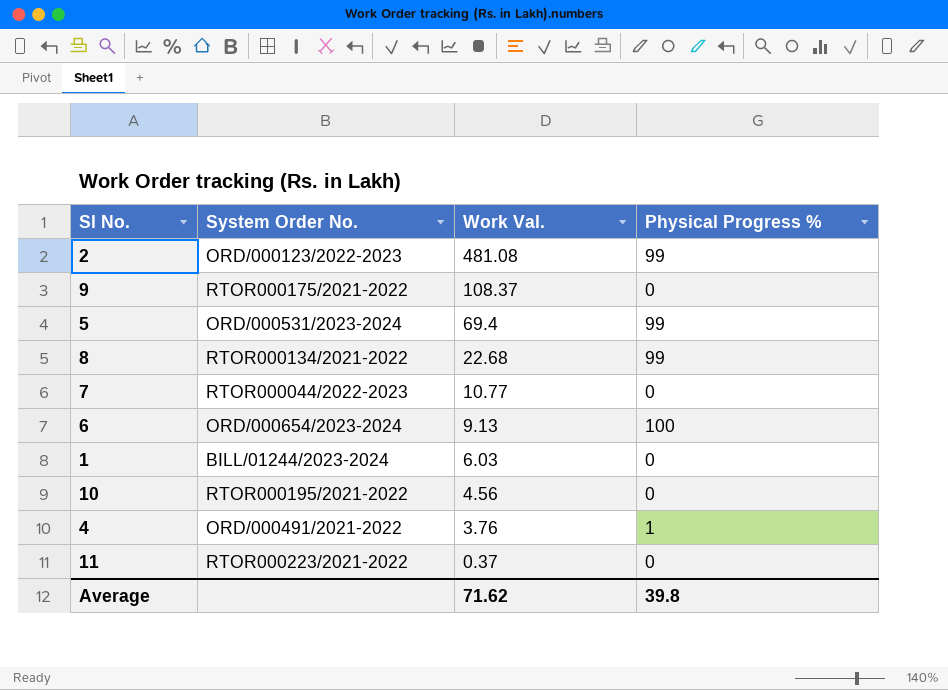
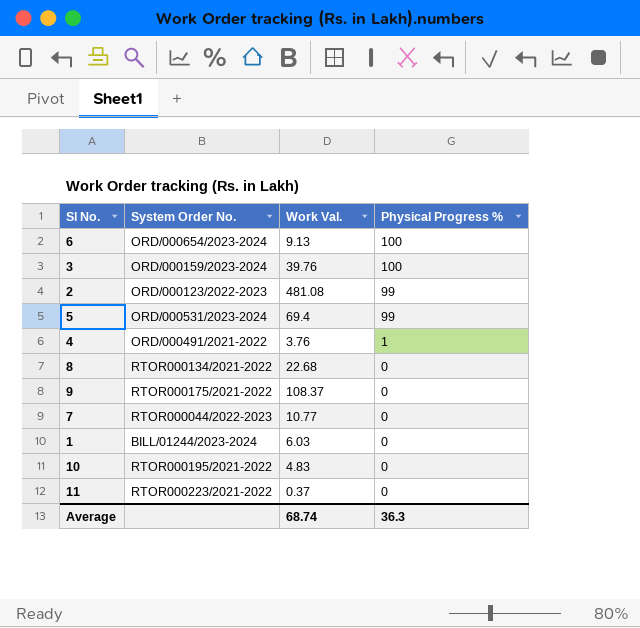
row order: Work Val. descending -> Physical Progress % descending
row 3: none -> ORD/000159/2023-2024 | 39.76 | 100
8 | Physical Progress %: 99 -> 0
10 | Work Val.: 4.56 -> 4.83
Average | Work Val.: 71.62 -> 68.74
Average | Physical Progress %: 39.8 -> 36.3

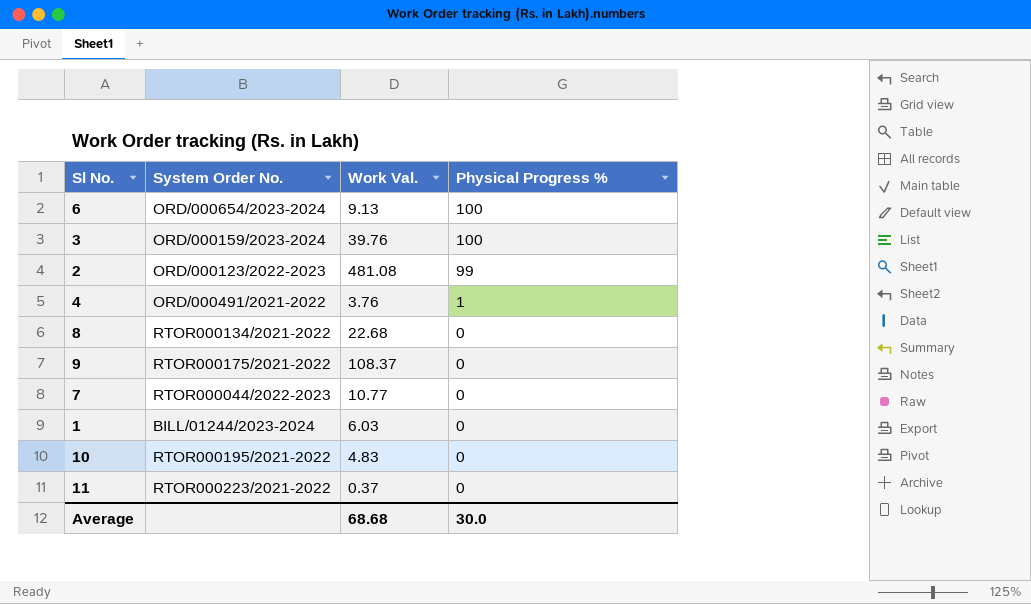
row 5: ORD/000531/2023-2024 | 69.4 | 99 -> none
Average | Work Val.: 68.74 -> 68.68
Average | Physical Progress %: 36.3 -> 30.0

